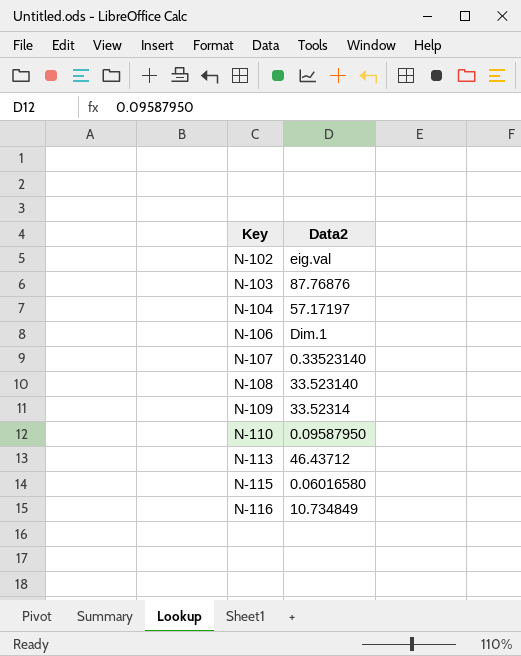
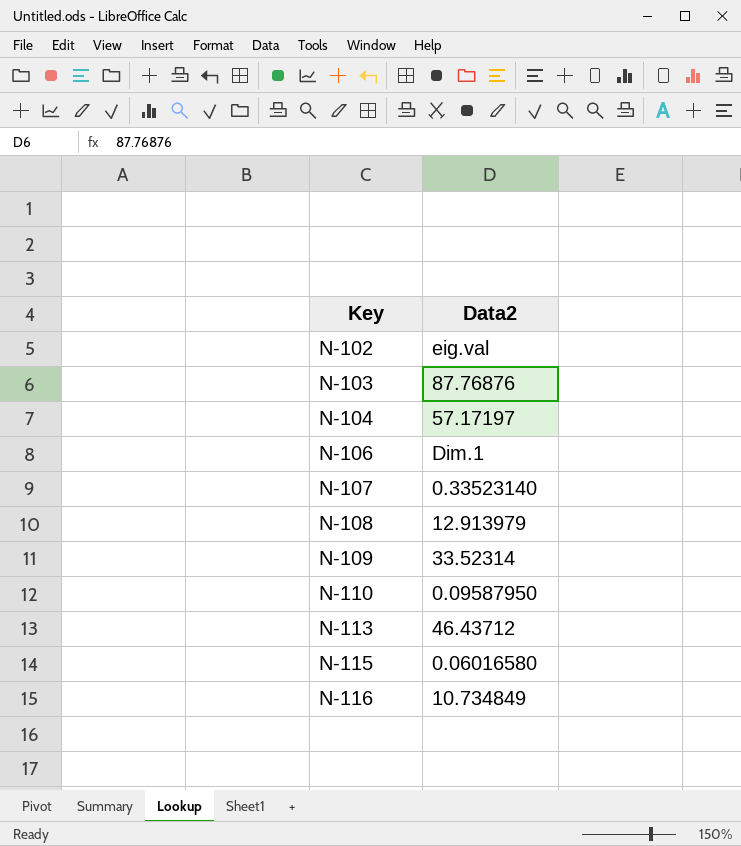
N-108 | Data2: 33.523140 -> 12.913979

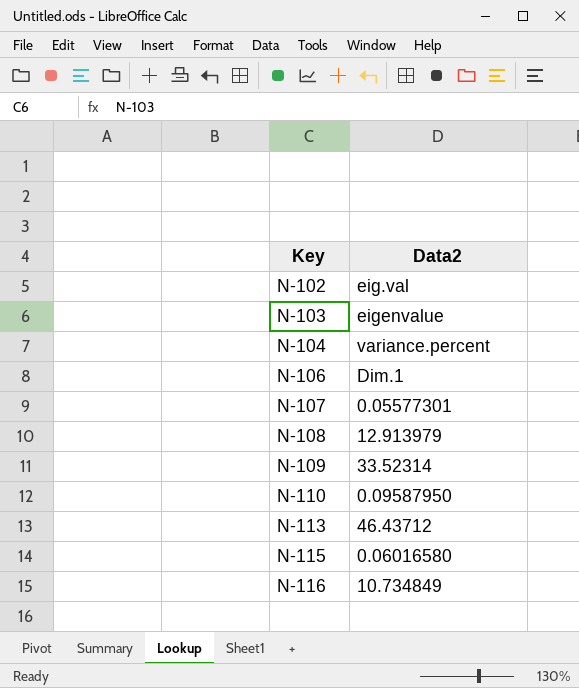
N-103 | Data2: 87.76876 -> eigenvalue
N-104 | Data2: 57.17197 -> variance.percent
N-107 | Data2: 0.33523140 -> 0.05577301

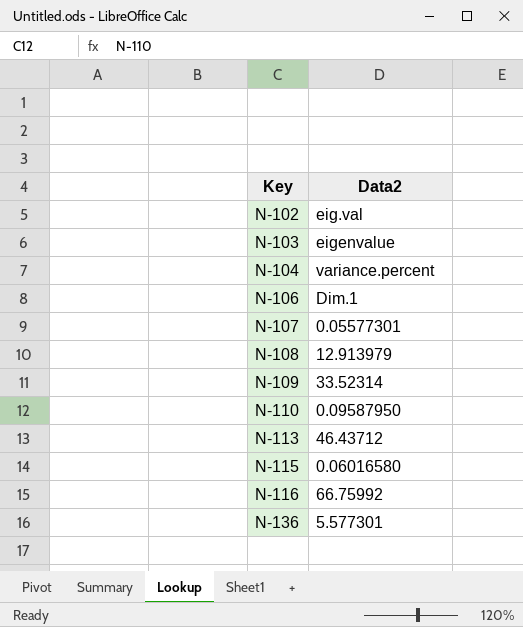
N-116 | Data2: 10.734849 -> 66.75992
row N-136: none -> 5.577301

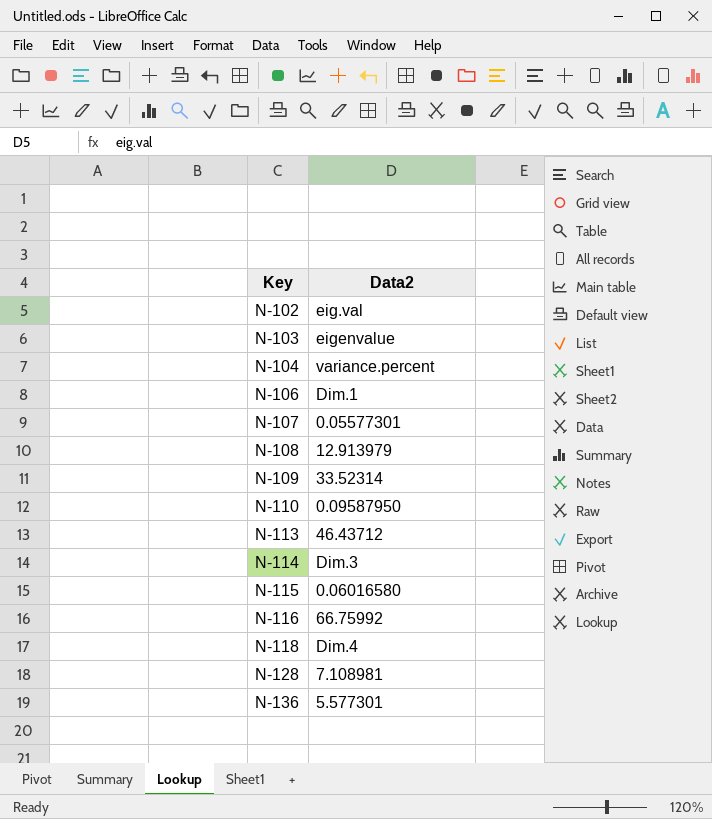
row N-114: none -> Dim.3
row N-118: none -> Dim.4
row N-128: none -> 7.108981

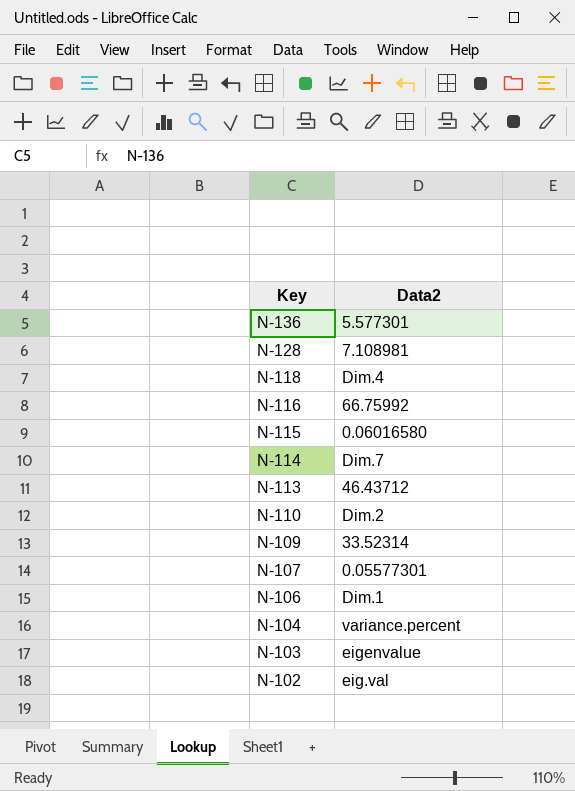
row order: Key ascending -> Key descending
row N-108: 12.913979 -> none
N-114 | Data2: Dim.3 -> Dim.7
N-110 | Data2: 0.09587950 -> Dim.2

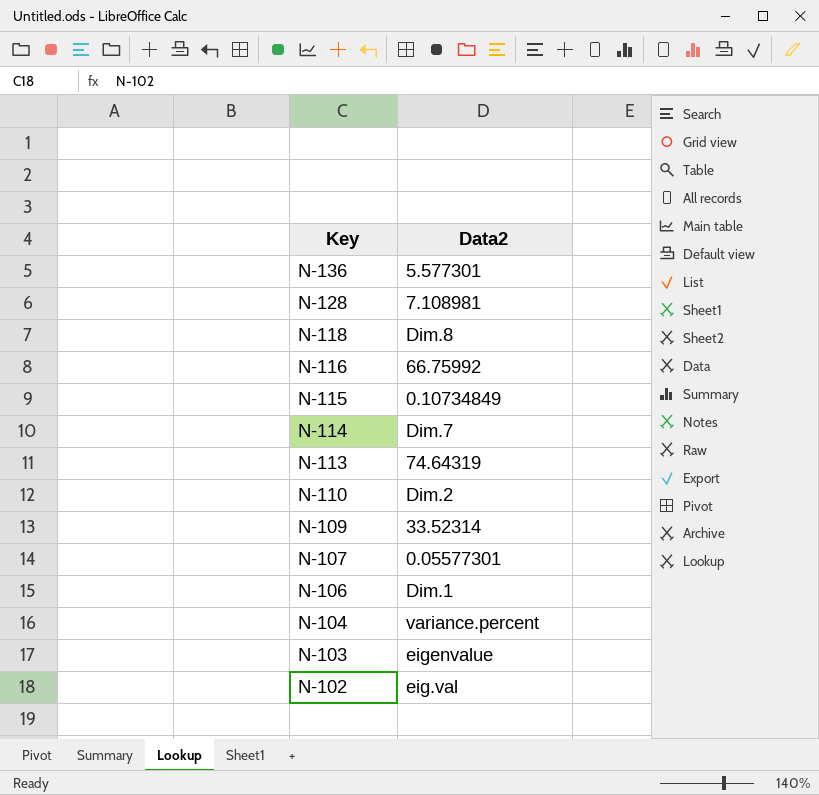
N-118 | Data2: Dim.4 -> Dim.8
N-115 | Data2: 0.06016580 -> 0.10734849
N-113 | Data2: 46.43712 -> 74.64319

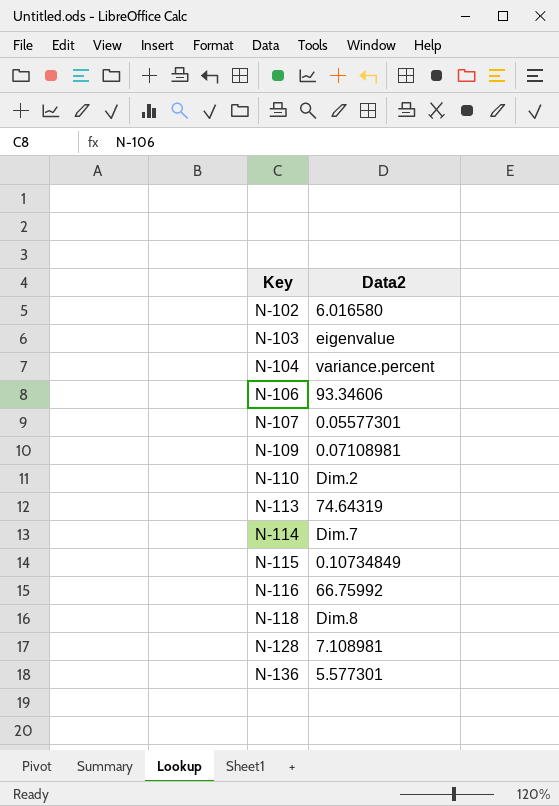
row order: Key descending -> Key ascending
N-102 | Data2: eig.val -> 6.016580
N-106 | Data2: Dim.1 -> 93.34606
N-109 | Data2: 33.52314 -> 0.07108981

